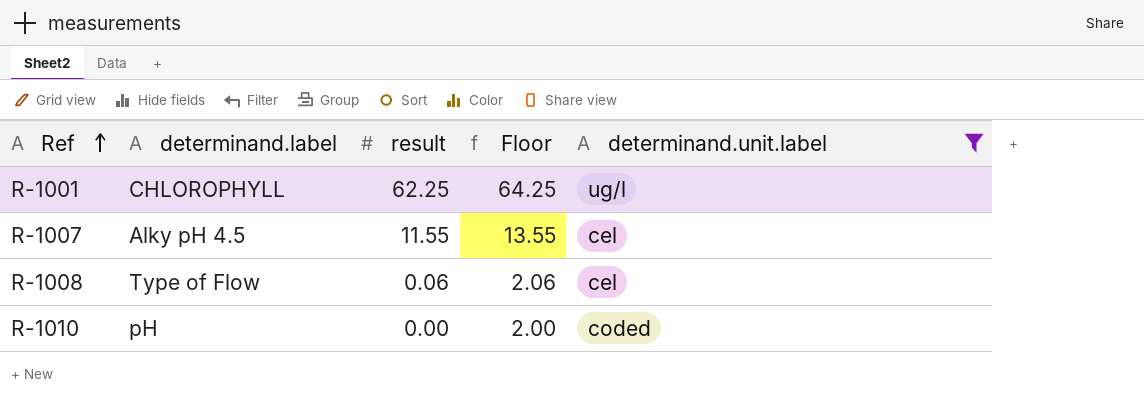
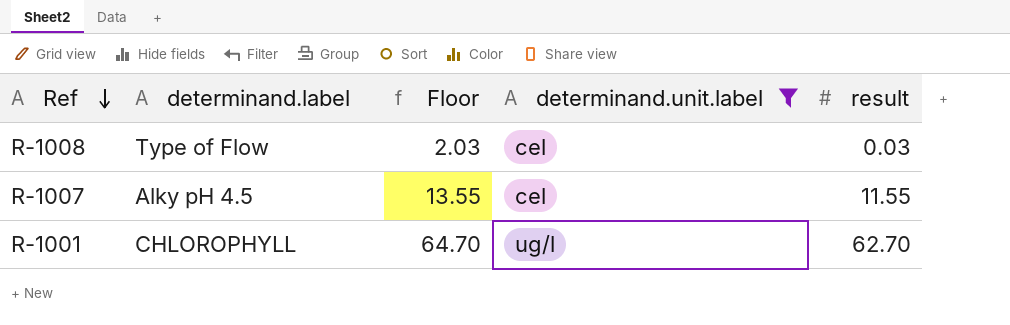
row order: Ref ascending -> Ref descending
column result | position: 3 -> 5
row R-1010: pH | 0.00 | 2.00 | coded -> none
R-1008 | Floor: 2.06 -> 2.03
R-1008 | result: 0.06 -> 0.03
R-1001 | Floor: 64.25 -> 64.70
R-1001 | result: 62.25 -> 62.70

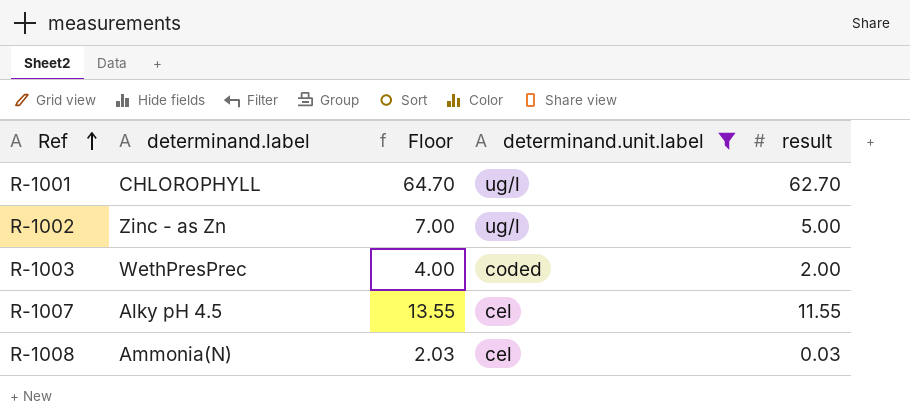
row order: Ref descending -> Ref ascending
row R-1002: none -> Zinc - as Zn | 7.00 | ug/l | 5.00
row R-1003: none -> WethPresPrec | 4.00 | coded | 2.00
R-1008 | determinand.label: Type of Flow -> Ammonia(N)

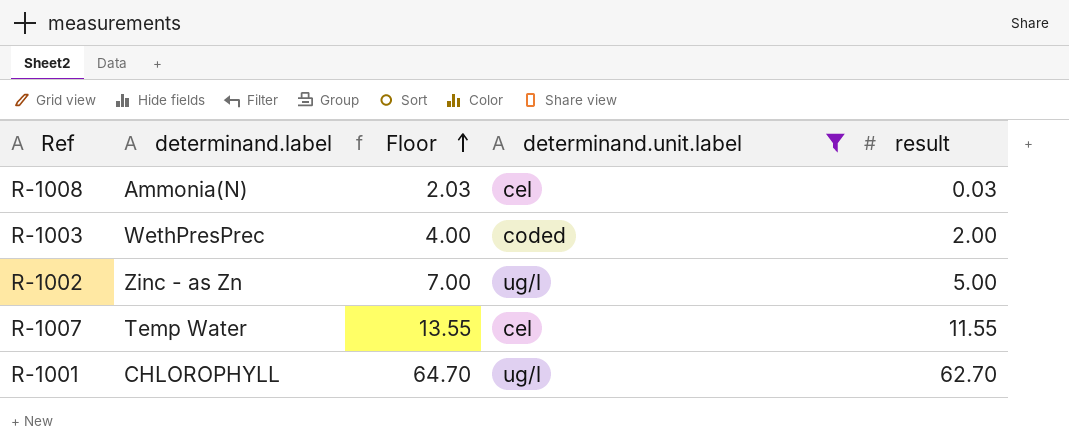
row order: Ref ascending -> Floor ascending
R-1007 | determinand.label: Alky pH 4.5 -> Temp Water

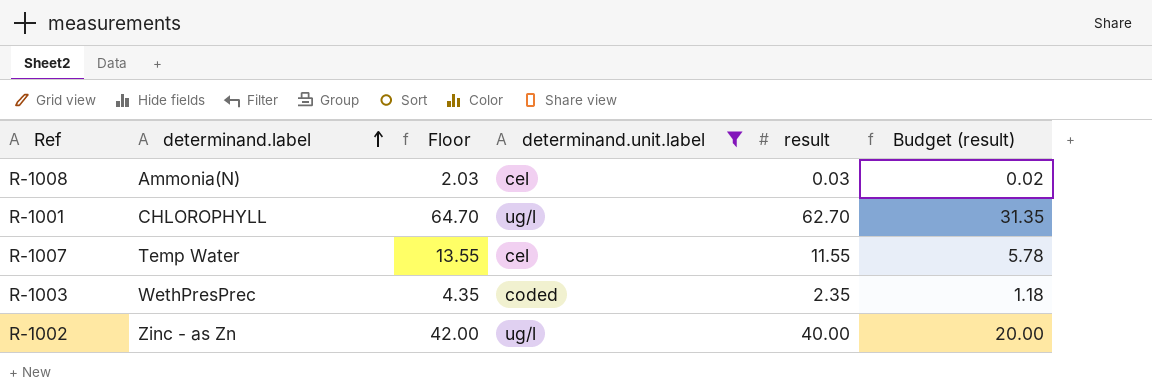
row order: Floor ascending -> determinand.label ascending
column Budget (result) | formula: none -> [result] * 0.5
R-1003 | Floor: 4.00 -> 4.35
R-1003 | result: 2.00 -> 2.35
R-1002 | Floor: 7.00 -> 42.00
R-1002 | result: 5.00 -> 40.00

